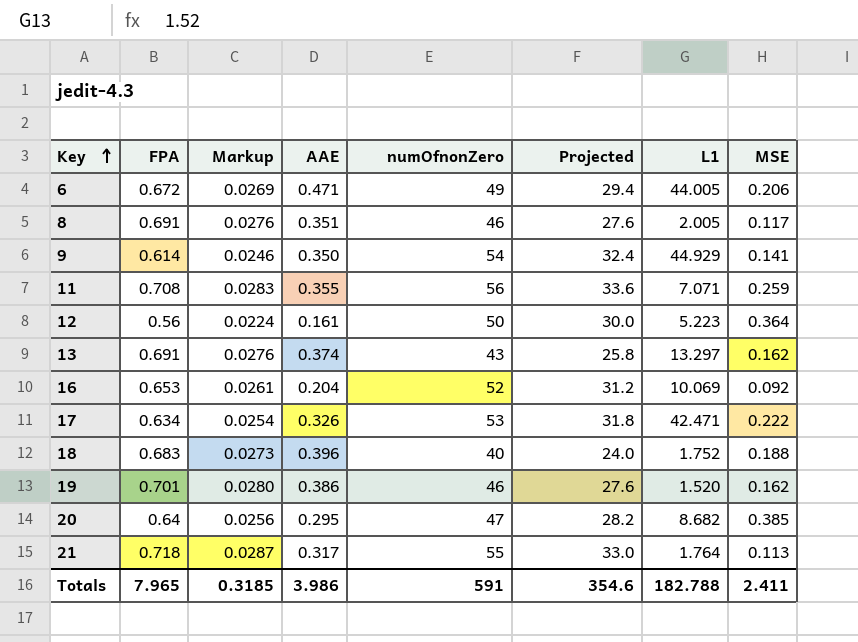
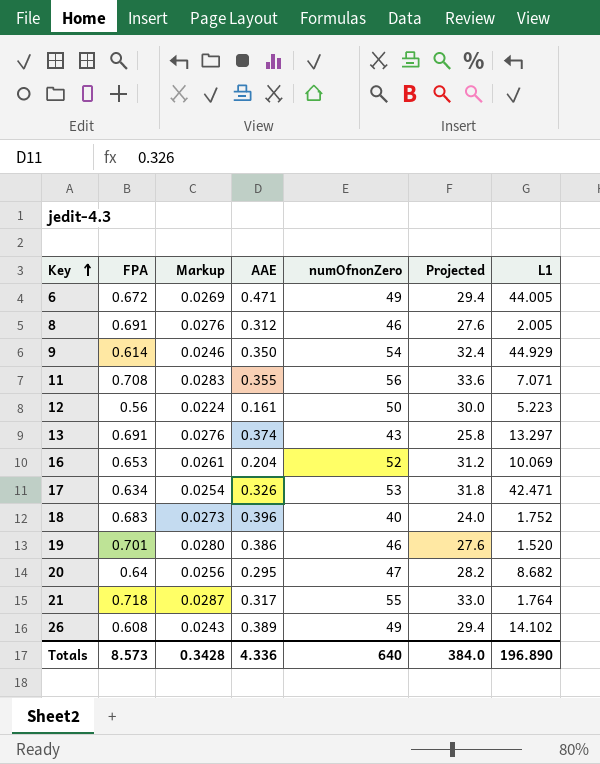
column MSE | position: 8 -> none
8 | AAE: 0.351 -> 0.312
row 26: none -> 0.608 | 0.0243 | 0.389 | 49 | 29.4 | 14.102
Totals | FPA: 7.965 -> 8.573
Totals | Markup: 0.3185 -> 0.3428
Totals | AAE: 3.986 -> 4.336
Totals | numOfnonZero: 591 -> 640
Totals | Projected: 354.6 -> 384.0
Totals | L1: 182.788 -> 196.890

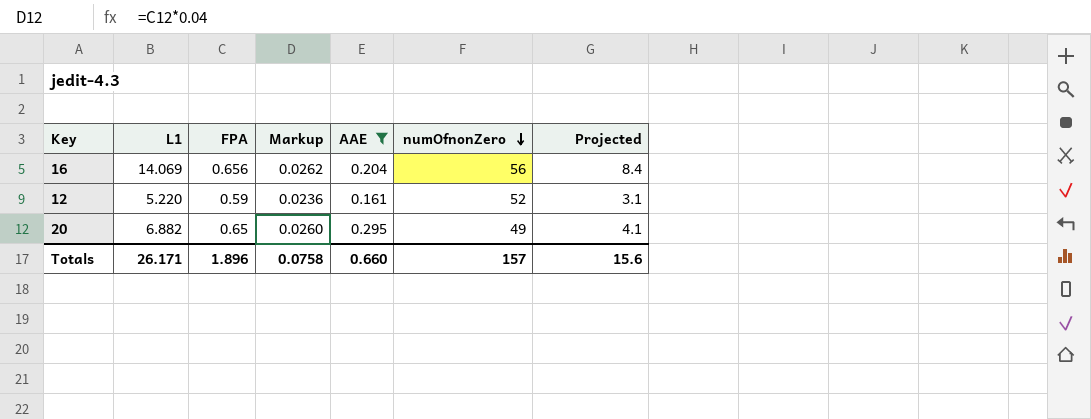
filter: none -> AAE <= 0.295
row order: Key ascending -> numOfnonZero descending
column L1 | position: 7 -> 2
column Projected | formula: [numOfnonZero] * 0.6 -> [L1] * 0.6
16 | L1: 10.069 -> 14.069
16 | FPA: 0.653 -> 0.656
16 | Markup: 0.0261 -> 0.0262
16 | numOfnonZero: 52 -> 56
12 | L1: 5.223 -> 5.220
12 | FPA: 0.56 -> 0.59
12 | Markup: 0.0224 -> 0.0236
12 | numOfnonZero: 50 -> 52
20 | L1: 8.682 -> 6.882
20 | FPA: 0.64 -> 0.65
20 | Markup: 0.0256 -> 0.0260
20 | numOfnonZero: 47 -> 49
Totals | L1: 196.890 -> 26.171
Totals | FPA: 8.573 -> 1.896
Totals | Markup: 0.3428 -> 0.0758
Totals | AAE: 4.336 -> 0.660
Totals | numOfnonZero: 640 -> 157
Totals | Projected: 384.0 -> 15.6

